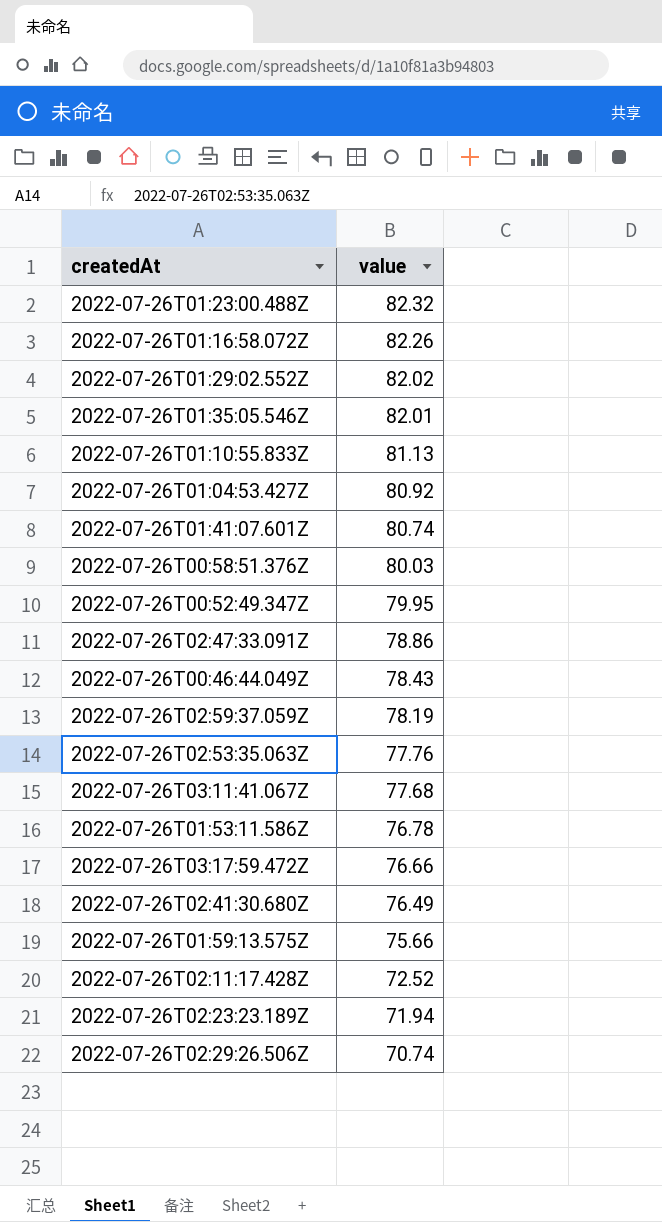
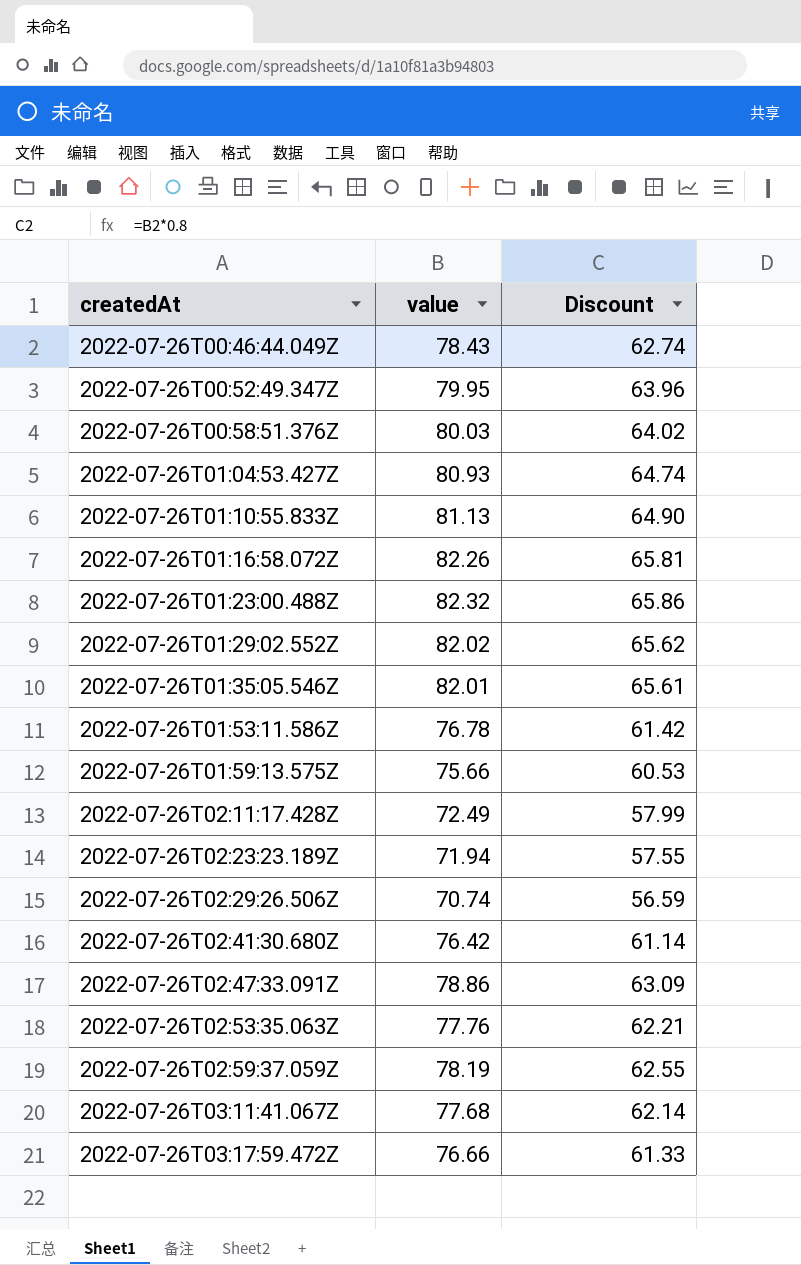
row order: value descending -> createdAt ascending
column Discount | formula: none -> [value] * 0.8
row 2022-07-26T01:41:07.601Z: 80.74 -> none
2022-07-26T01:04:53.427Z | value: 80.92 -> 80.93
2022-07-26T02:11:17.428Z | value: 72.52 -> 72.49
2022-07-26T02:41:30.680Z | value: 76.49 -> 76.42

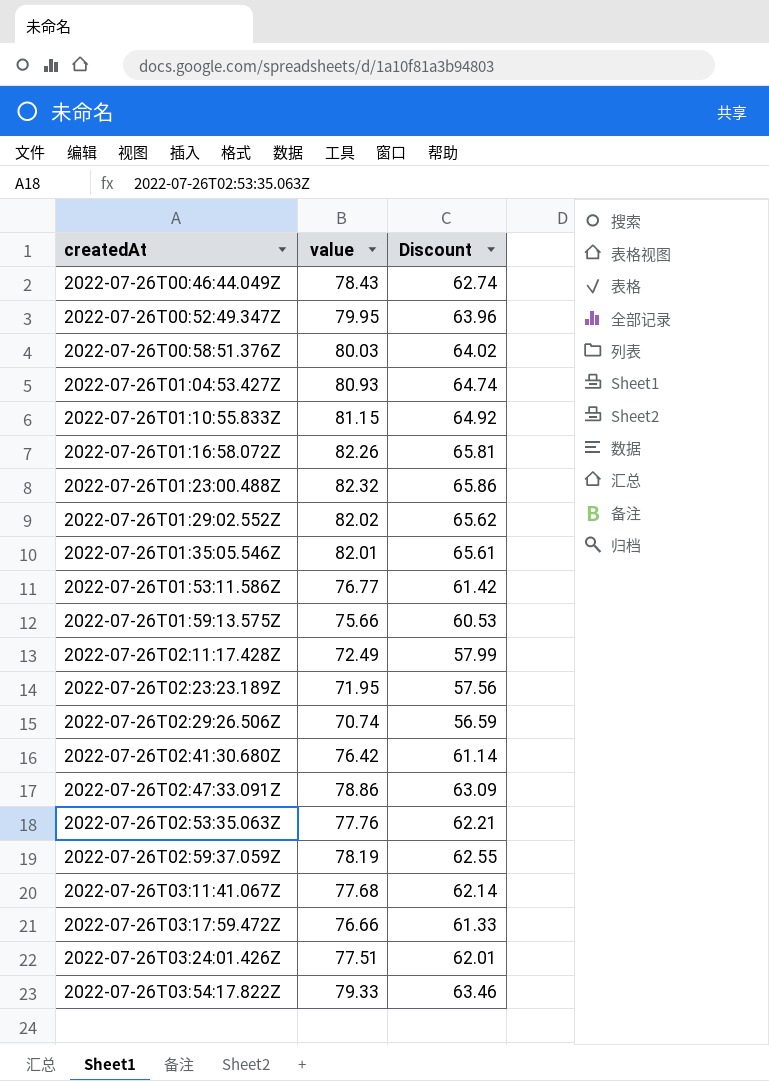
2022-07-26T01:10:55.833Z | value: 81.13 -> 81.15
2022-07-26T01:10:55.833Z | Discount: 64.90 -> 64.92
2022-07-26T01:53:11.586Z | value: 76.78 -> 76.77
2022-07-26T02:23:23.189Z | value: 71.94 -> 71.95
2022-07-26T02:23:23.189Z | Discount: 57.55 -> 57.56
row 2022-07-26T03:24:01.426Z: none -> 77.51 | 62.01
row 2022-07-26T03:54:17.822Z: none -> 79.33 | 63.46

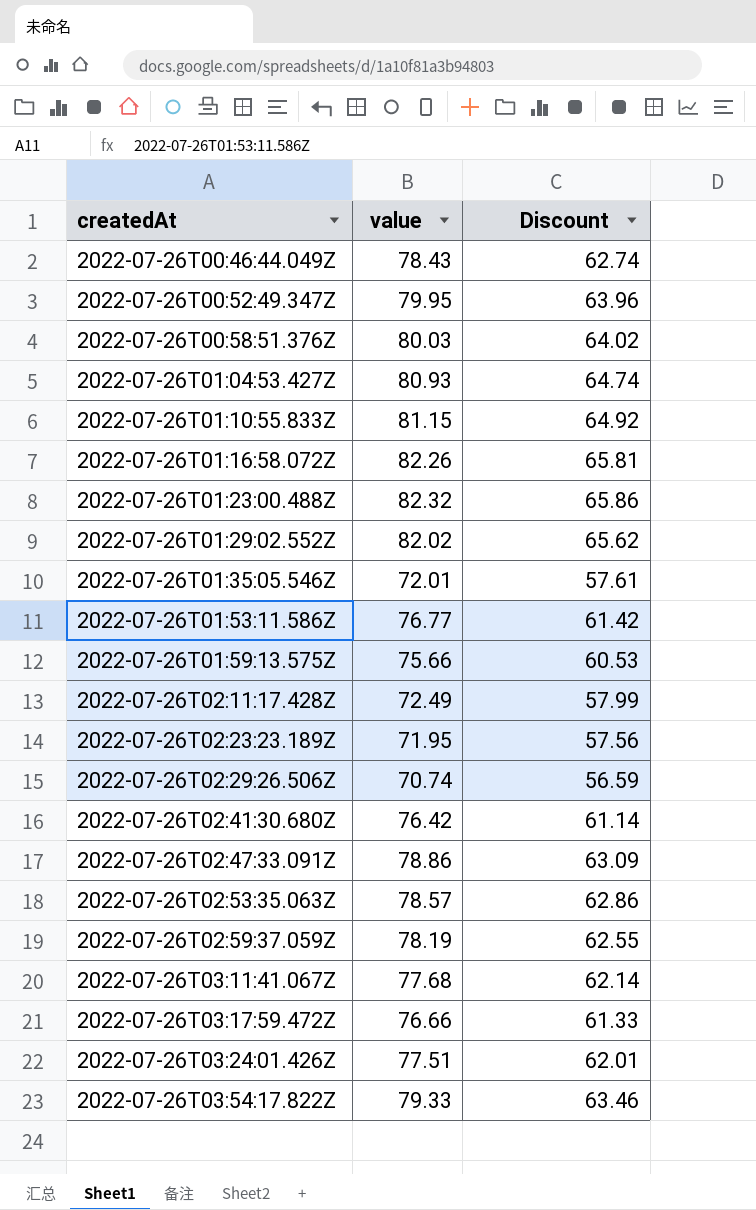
2022-07-26T01:35:05.546Z | value: 82.01 -> 72.01
2022-07-26T01:35:05.546Z | Discount: 65.61 -> 57.61
2022-07-26T02:53:35.063Z | value: 77.76 -> 78.57
2022-07-26T02:53:35.063Z | Discount: 62.21 -> 62.86

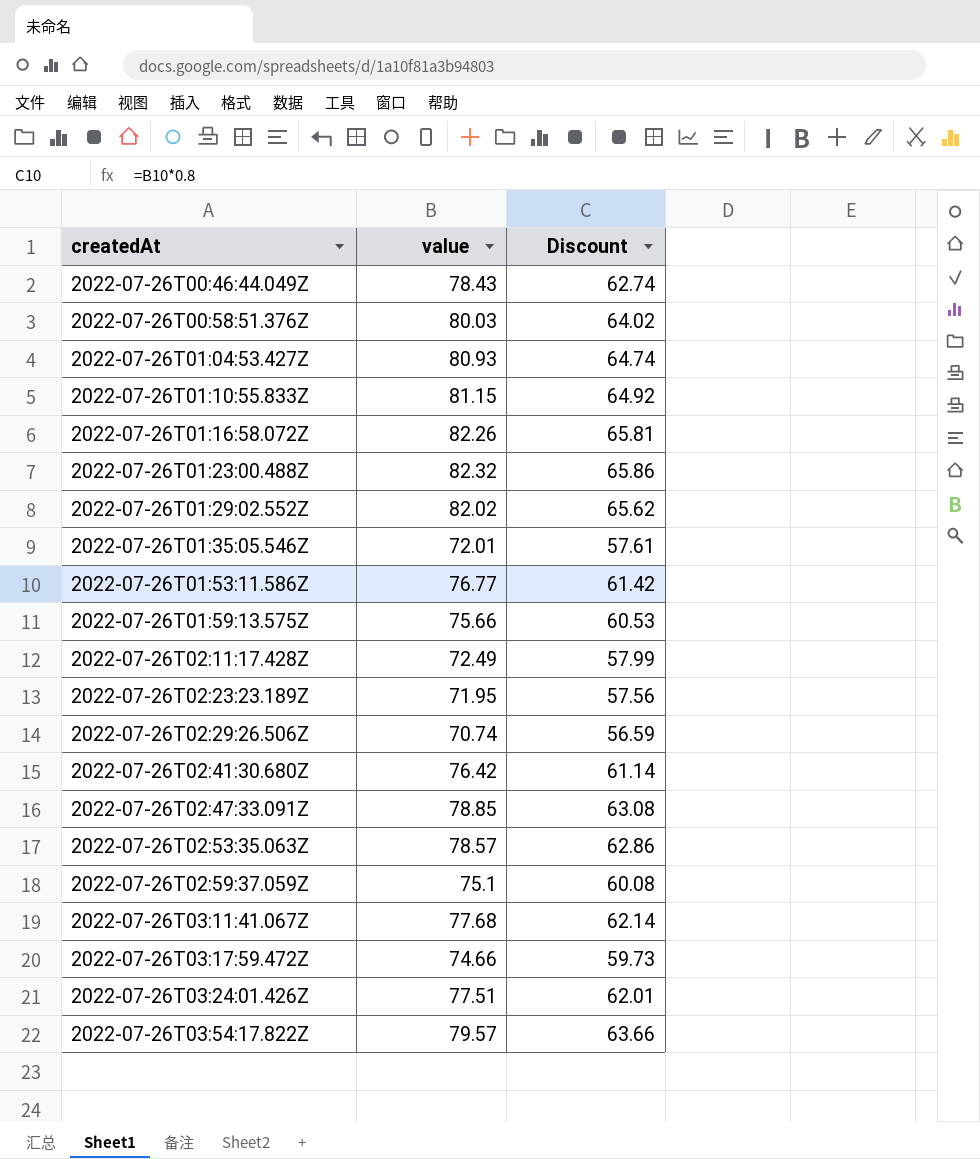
row 2022-07-26T00:52:49.347Z: 79.95 | 63.96 -> none
2022-07-26T02:47:33.091Z | value: 78.86 -> 78.85
2022-07-26T02:47:33.091Z | Discount: 63.09 -> 63.08
2022-07-26T02:59:37.059Z | value: 78.19 -> 75.1
2022-07-26T02:59:37.059Z | Discount: 62.55 -> 60.08
2022-07-26T03:17:59.472Z | value: 76.66 -> 74.66
2022-07-26T03:17:59.472Z | Discount: 61.33 -> 59.73
2022-07-26T03:54:17.822Z | value: 79.33 -> 79.57
2022-07-26T03:54:17.822Z | Discount: 63.46 -> 63.66

